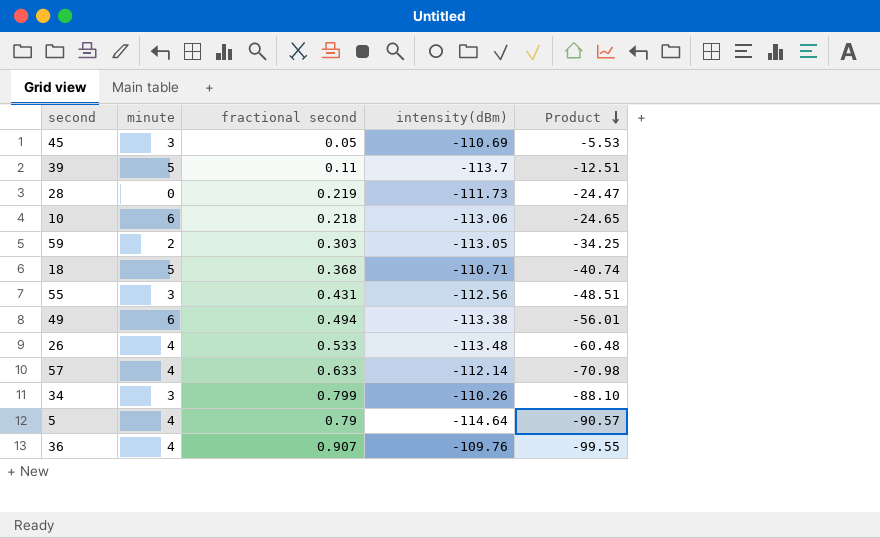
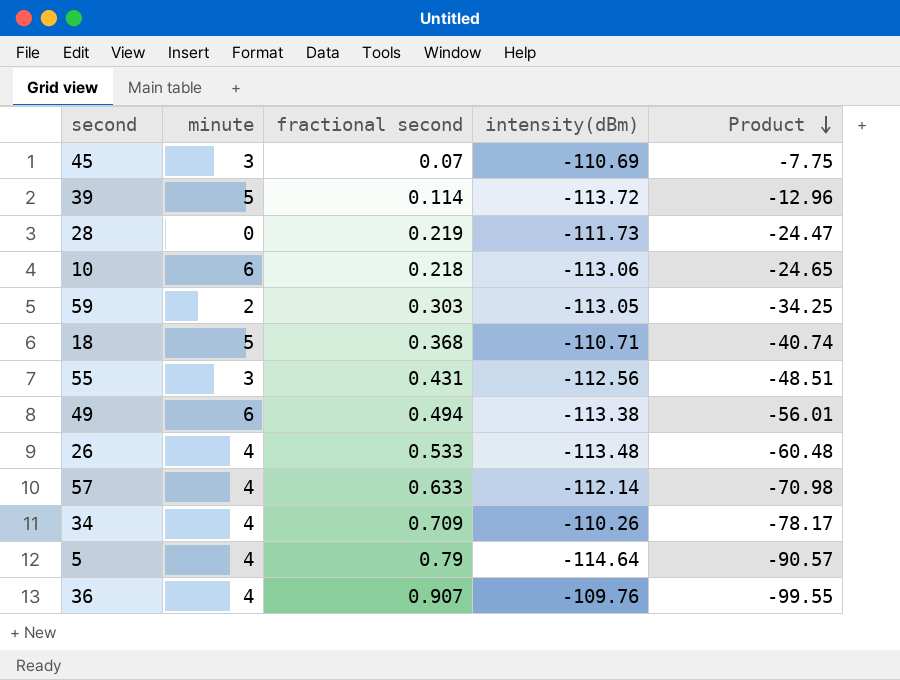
45 | fractional second: 0.05 -> 0.07
45 | Product: -5.53 -> -7.75
39 | fractional second: 0.11 -> 0.114
39 | intensity(dBm): -113.7 -> -113.72
39 | Product: -12.51 -> -12.96
34 | minute: 3 -> 4
34 | fractional second: 0.799 -> 0.709
34 | Product: -88.10 -> -78.17

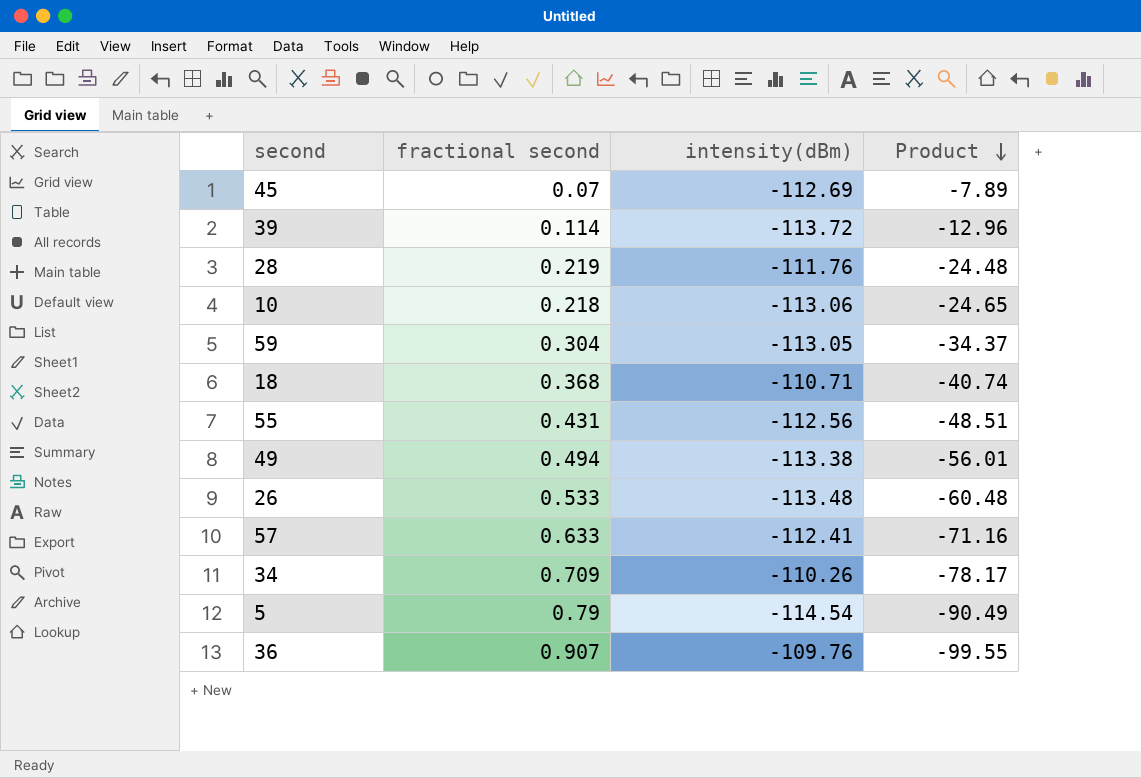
column minute | position: 2 -> none
45 | intensity(dBm): -110.69 -> -112.69
45 | Product: -7.75 -> -7.89
28 | intensity(dBm): -111.73 -> -111.76
28 | Product: -24.47 -> -24.48
59 | fractional second: 0.303 -> 0.304
59 | Product: -34.25 -> -34.37
57 | intensity(dBm): -112.14 -> -112.41
57 | Product: -70.98 -> -71.16
5 | intensity(dBm): -114.64 -> -114.54
5 | Product: -90.57 -> -90.49

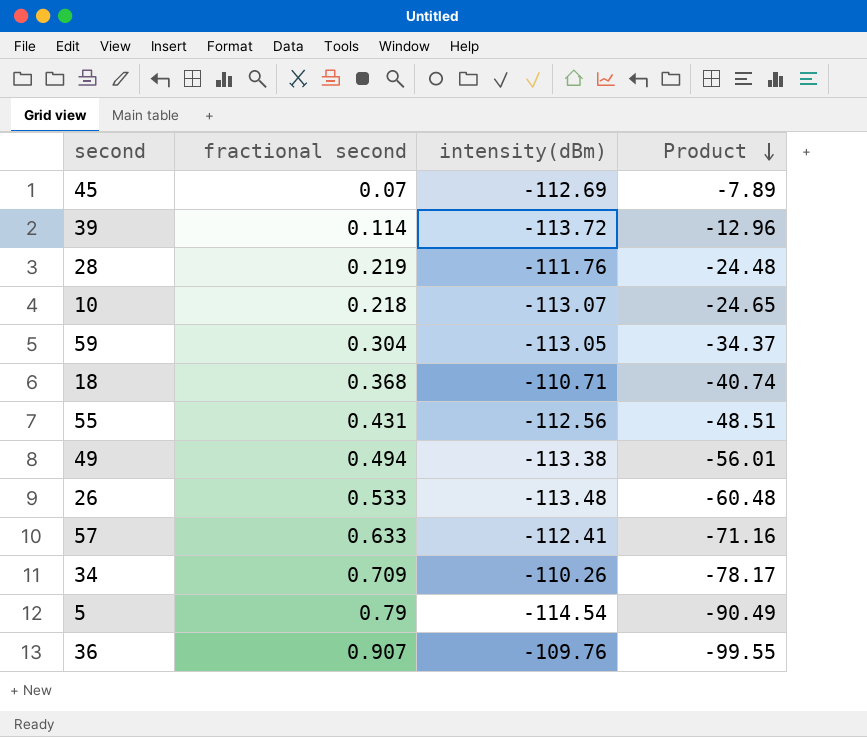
10 | intensity(dBm): -113.06 -> -113.07

